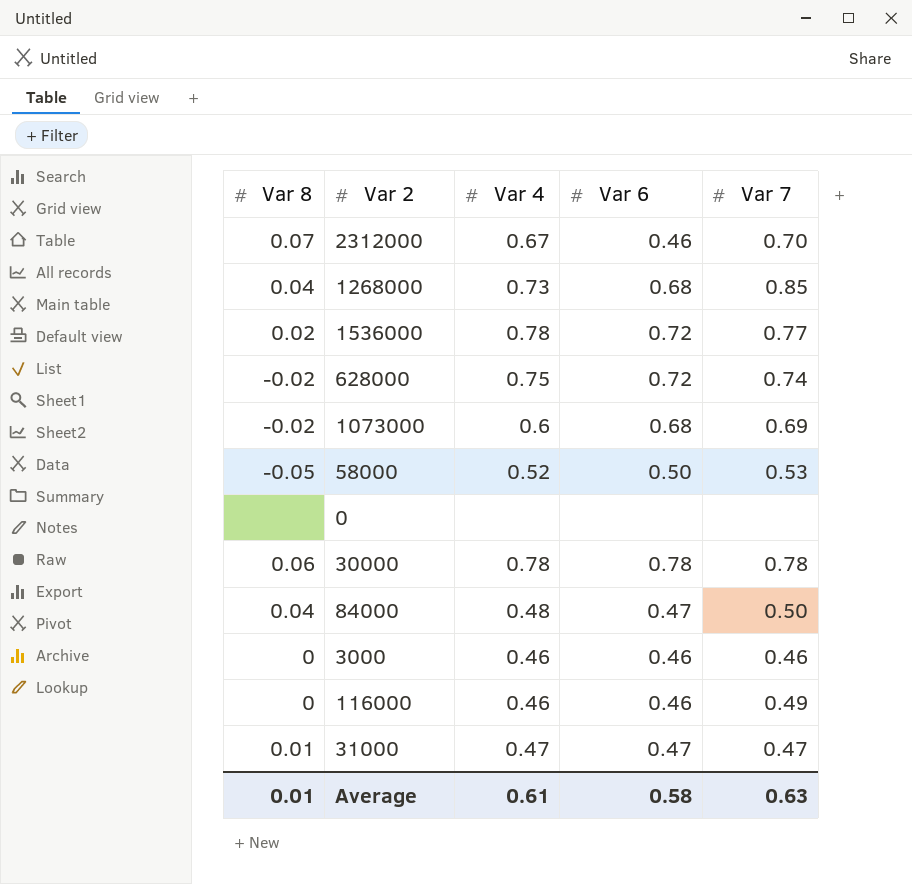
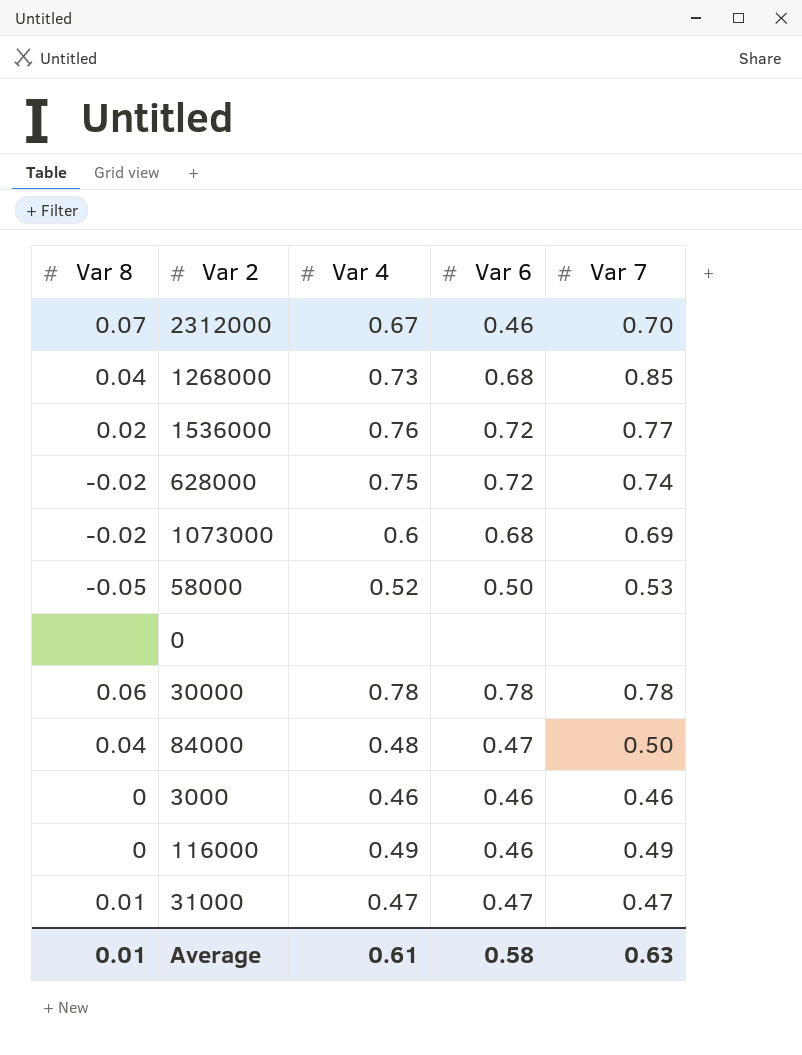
1536000 | Var 4: 0.78 -> 0.76
116000 | Var 4: 0.46 -> 0.49

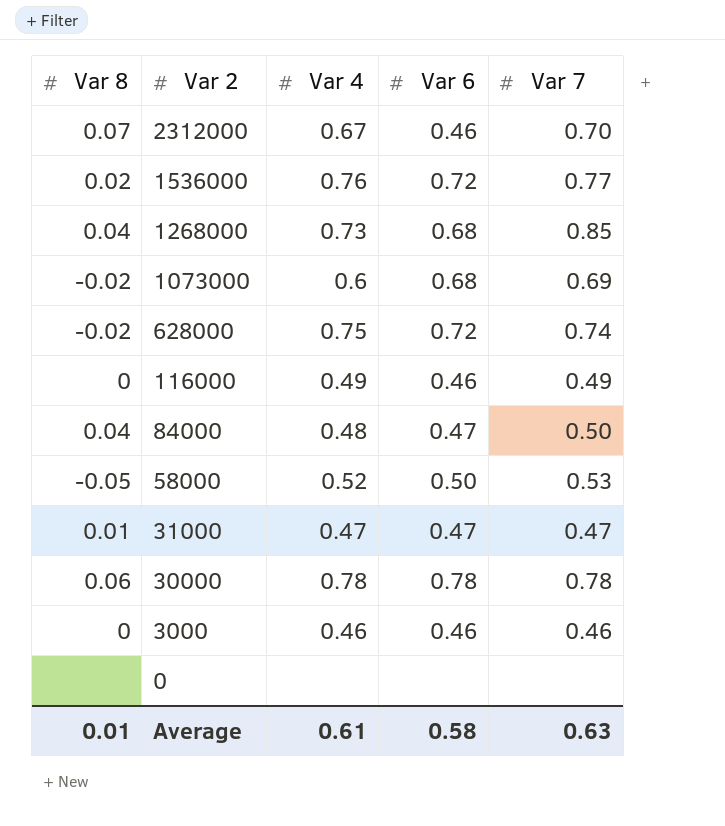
row order: none -> Var 2 descending

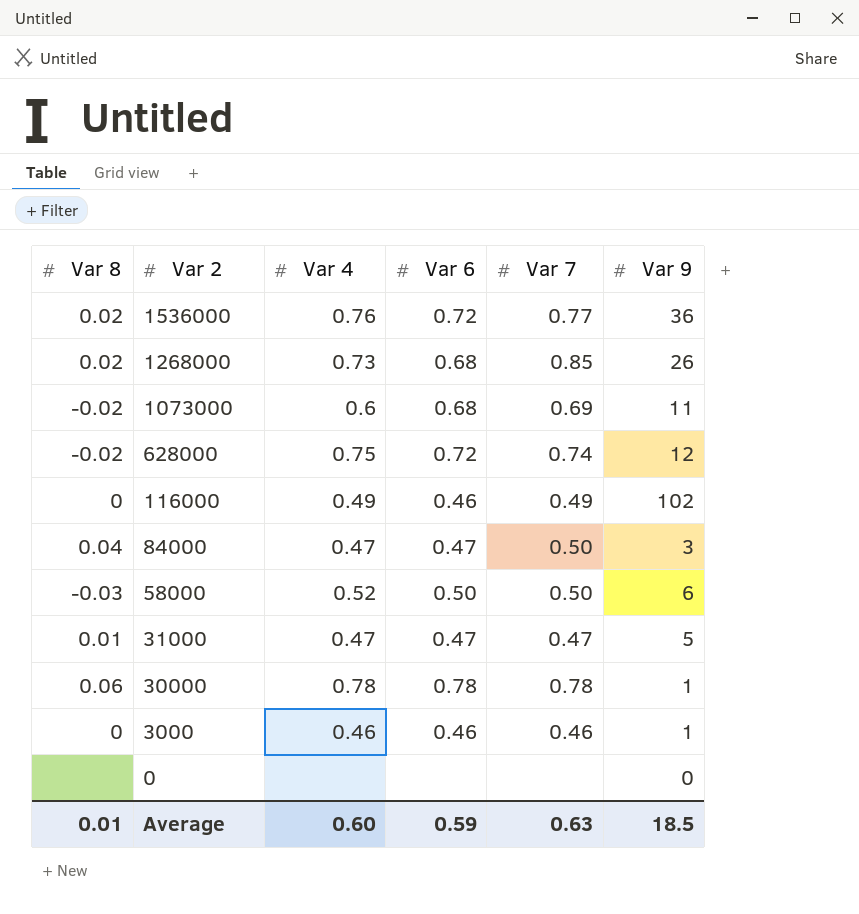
column Var 9 | position: none -> 6
row 2312000: 0.07 | 0.67 | 0.46 | 0.70 -> none
1268000 | Var 8: 0.04 -> 0.02
84000 | Var 4: 0.48 -> 0.47
58000 | Var 8: -0.05 -> -0.03
58000 | Var 7: 0.53 -> 0.50
Average | Var 4: 0.61 -> 0.60
Average | Var 6: 0.58 -> 0.59

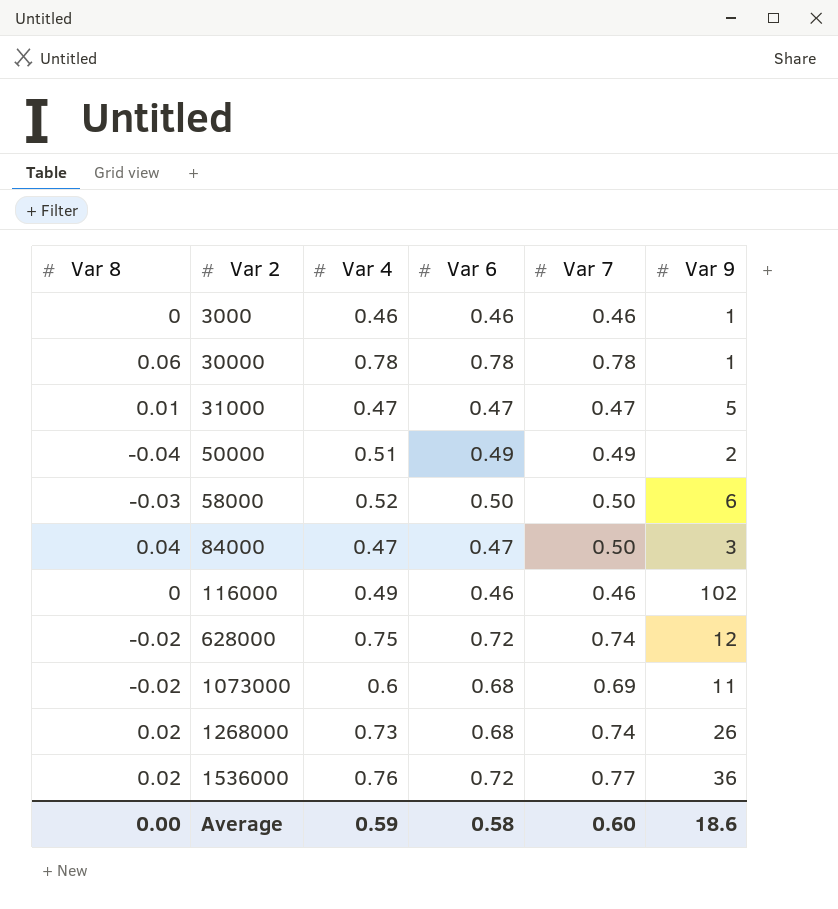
row order: Var 2 descending -> Var 2 ascending
row 0: none | none | none | none | 0 -> none
row 50000: none -> -0.04 | 0.51 | 0.49 | 0.49 | 2
116000 | Var 7: 0.49 -> 0.46
1268000 | Var 7: 0.85 -> 0.74
Average | Var 8: 0.01 -> 0.00
Average | Var 4: 0.60 -> 0.59
Average | Var 6: 0.59 -> 0.58
Average | Var 7: 0.63 -> 0.60
Average | Var 9: 18.5 -> 18.6

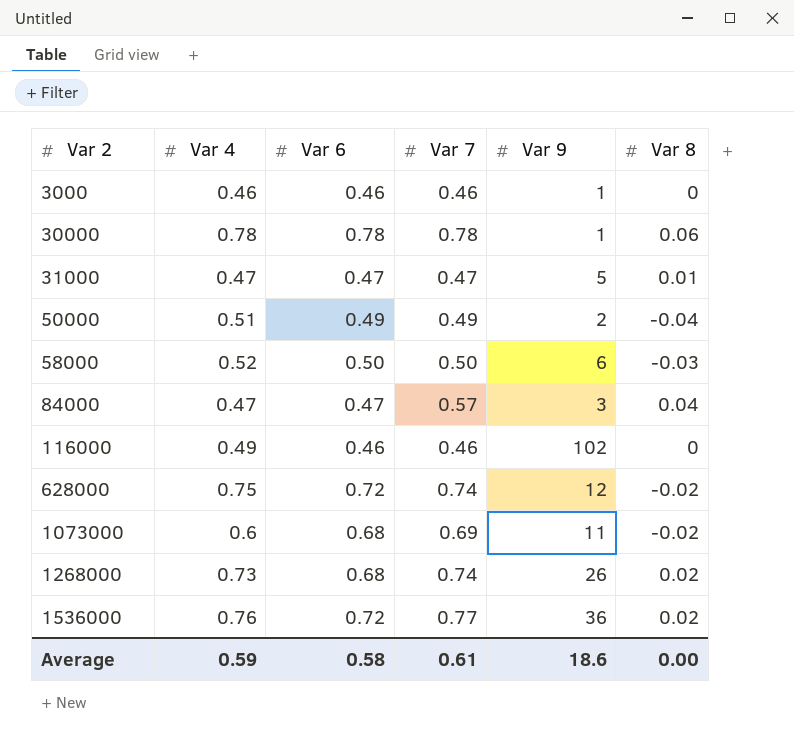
column Var 8 | position: 1 -> 6
84000 | Var 7: 0.50 -> 0.57
Average | Var 7: 0.60 -> 0.61

